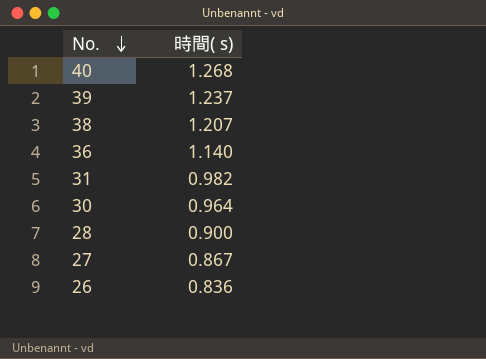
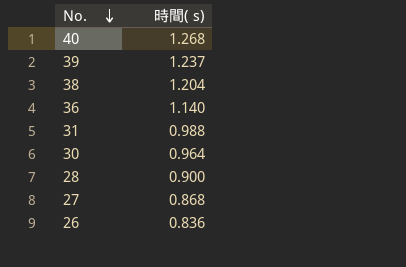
38 | 時間( s): 1.207 -> 1.204
31 | 時間( s): 0.982 -> 0.988
27 | 時間( s): 0.867 -> 0.868

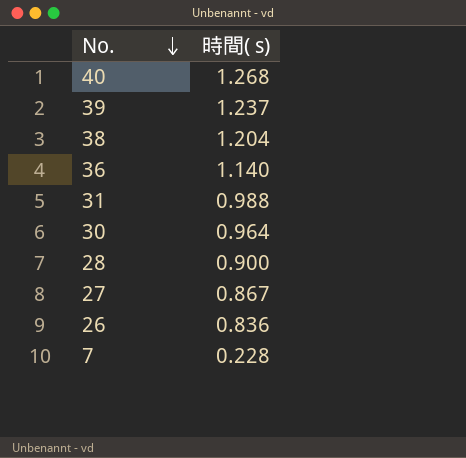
27 | 時間( s): 0.868 -> 0.867
row 7: none -> 0.228

